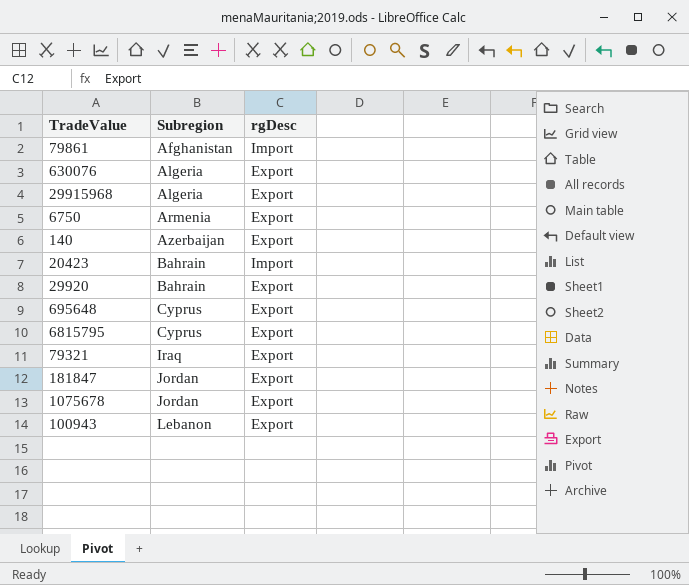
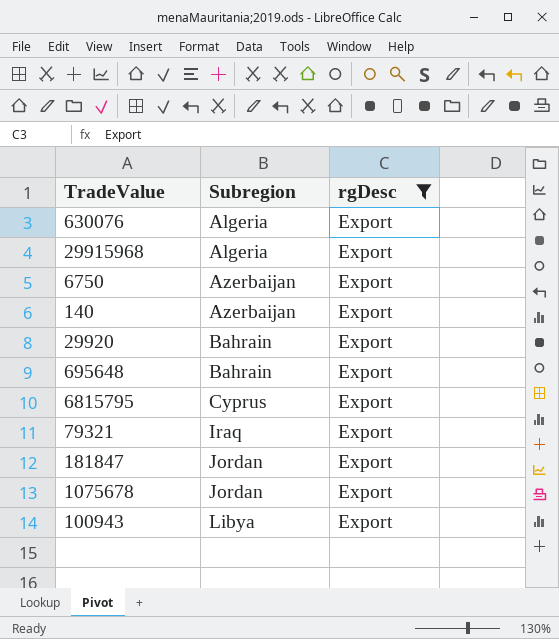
filter: none -> rgDesc = Export
6750 | Subregion: Armenia -> Azerbaijan
695648 | Subregion: Cyprus -> Bahrain
100943 | Subregion: Lebanon -> Libya

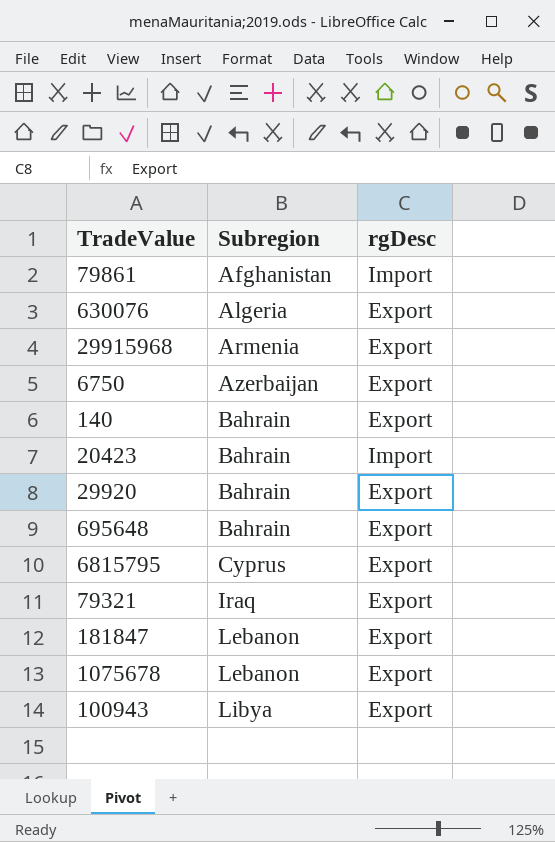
filter: rgDesc = Export -> none
29915968 | Subregion: Algeria -> Armenia
140 | Subregion: Azerbaijan -> Bahrain
181847 | Subregion: Jordan -> Lebanon
1075678 | Subregion: Jordan -> Lebanon

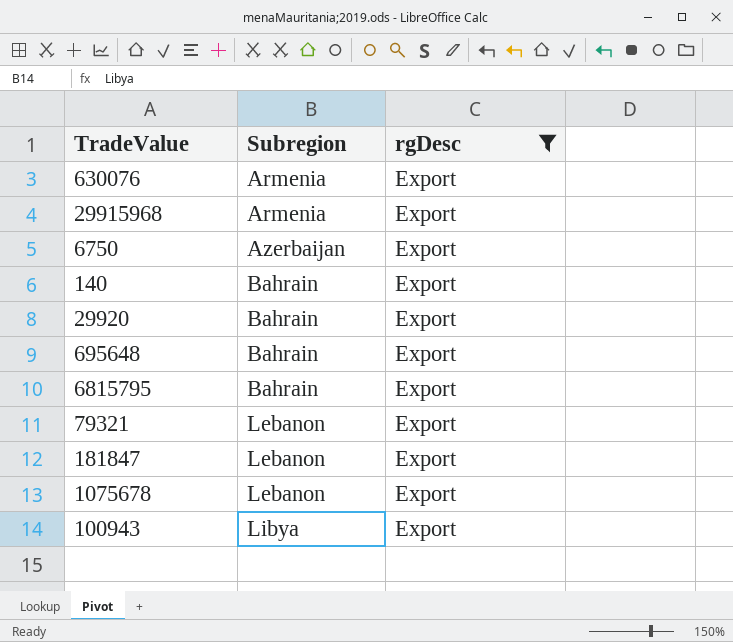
filter: none -> rgDesc = Export
630076 | Subregion: Algeria -> Armenia
6815795 | Subregion: Cyprus -> Bahrain
79321 | Subregion: Iraq -> Lebanon

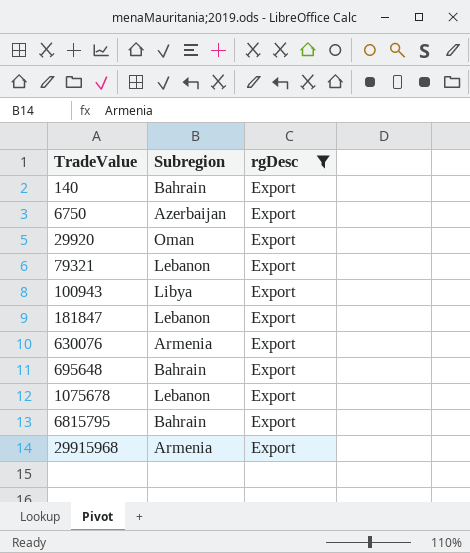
row order: Subregion ascending -> TradeValue ascending
29920 | Subregion: Bahrain -> Oman

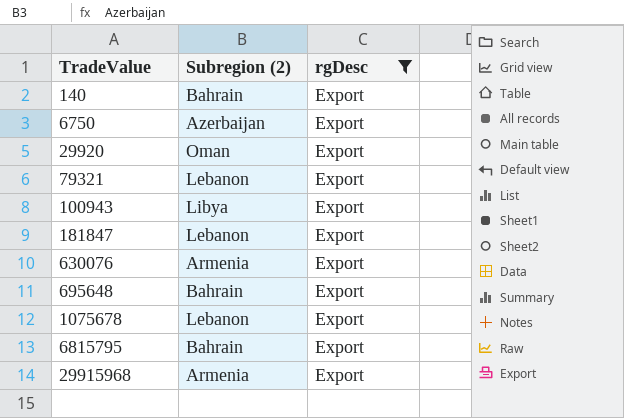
column name: Subregion -> Subregion (2)

